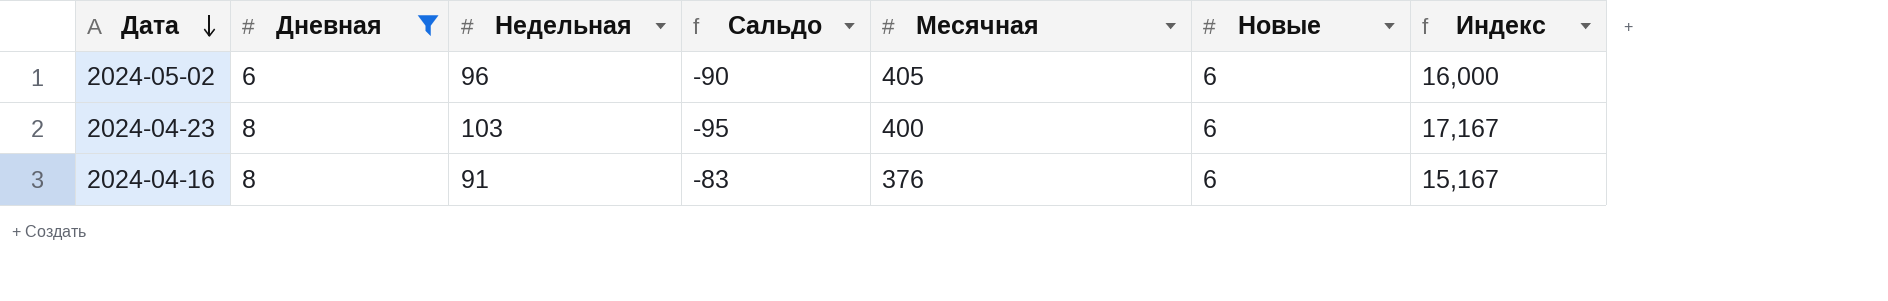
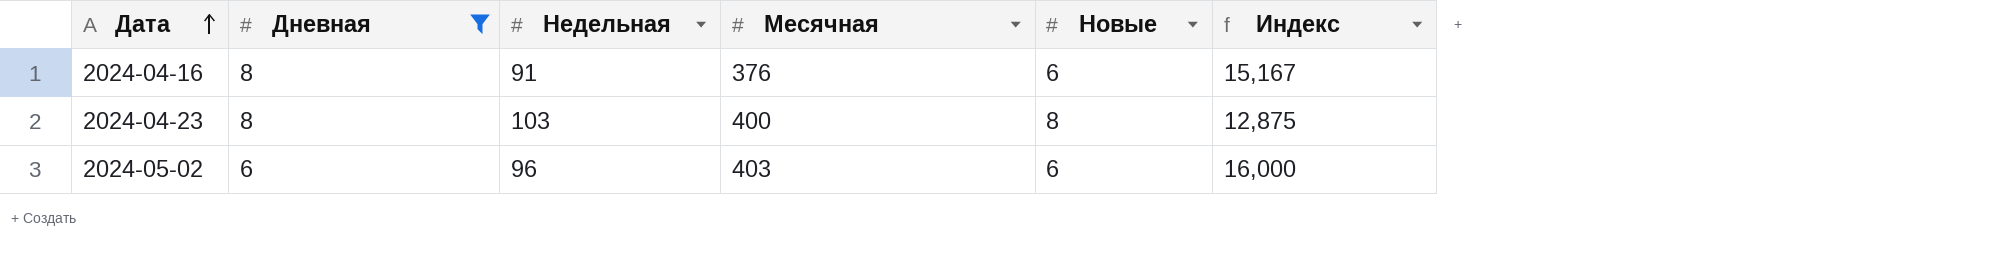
row order: Дата descending -> Дата ascending
column Сальдо | formula: [Дневная] - [Недельная] -> none
2024-04-23 | Новые: 6 -> 8
2024-04-23 | Индекс: 17,167 -> 12,875
2024-05-02 | Месячная: 405 -> 403

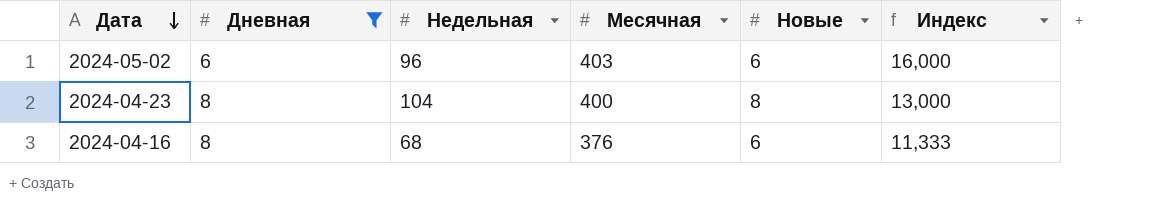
row order: Дата ascending -> Дата descending
2024-04-23 | Недельная: 103 -> 104
2024-04-23 | Индекс: 12,875 -> 13,000
2024-04-16 | Недельная: 91 -> 68
2024-04-16 | Индекс: 15,167 -> 11,333

